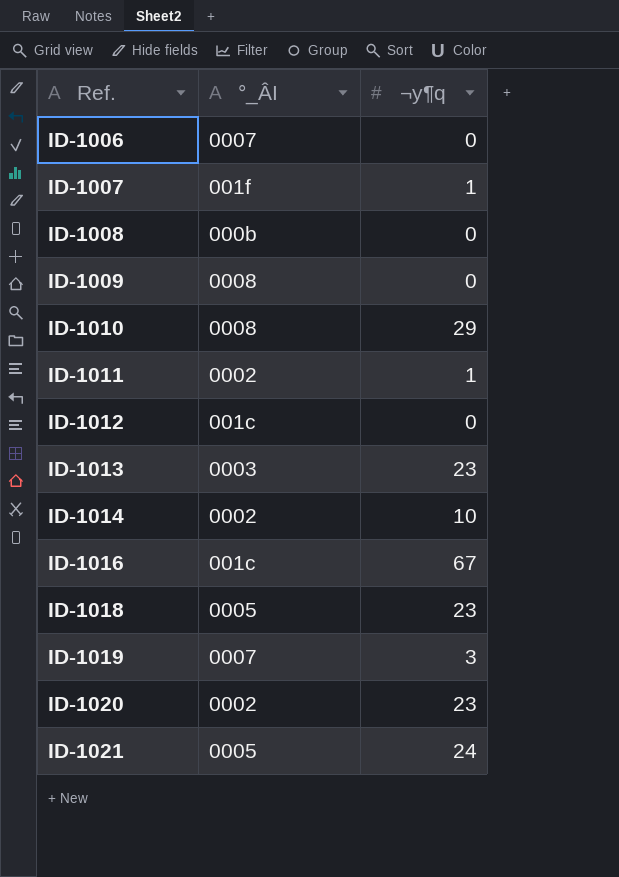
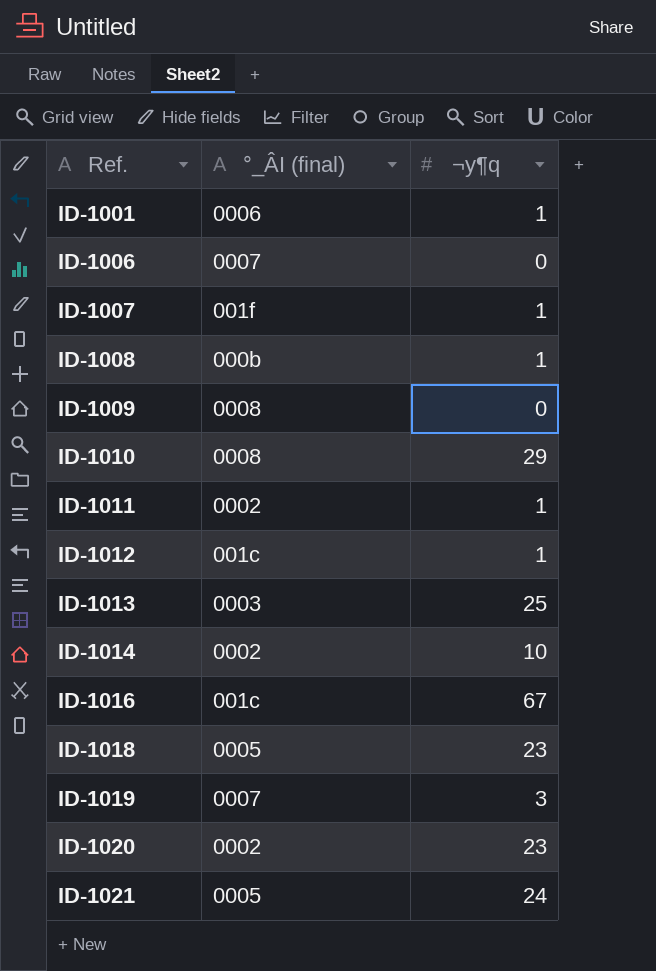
column name: °_ÂI -> °_ÂI (final)
row ID-1001: none -> 0006 | 1
ID-1008 | ¬y¶q: 0 -> 1
ID-1012 | ¬y¶q: 0 -> 1
ID-1013 | ¬y¶q: 23 -> 25

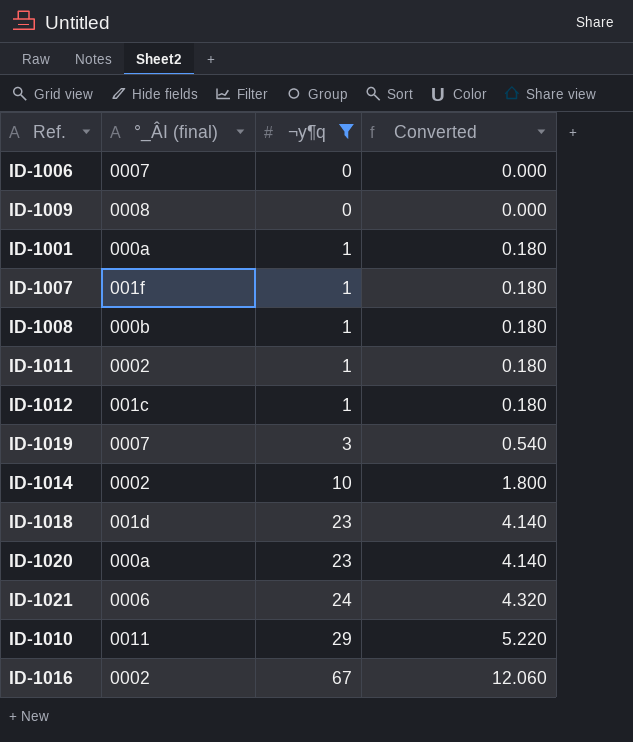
filter: none -> ¬y¶q != 25
row order: Ref. ascending -> ¬y¶q ascending
column Converted | formula: none -> [¬y¶q] * 0.18
ID-1001 | °_ÂI (final): 0006 -> 000a
ID-1018 | °_ÂI (final): 0005 -> 001d
ID-1020 | °_ÂI (final): 0002 -> 000a
ID-1021 | °_ÂI (final): 0005 -> 0006
ID-1010 | °_ÂI (final): 0008 -> 0011
ID-1016 | °_ÂI (final): 001c -> 0002

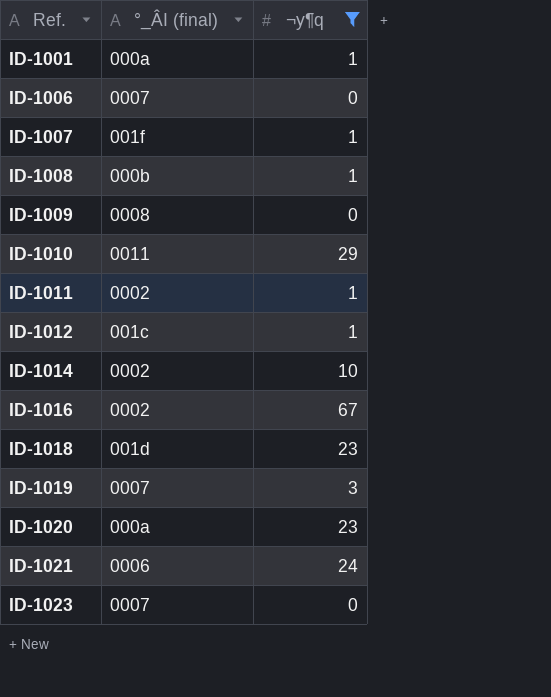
row order: ¬y¶q ascending -> Ref. ascending
column Converted | formula: [¬y¶q] * 0.18 -> none
row ID-1023: none -> 0007 | 0

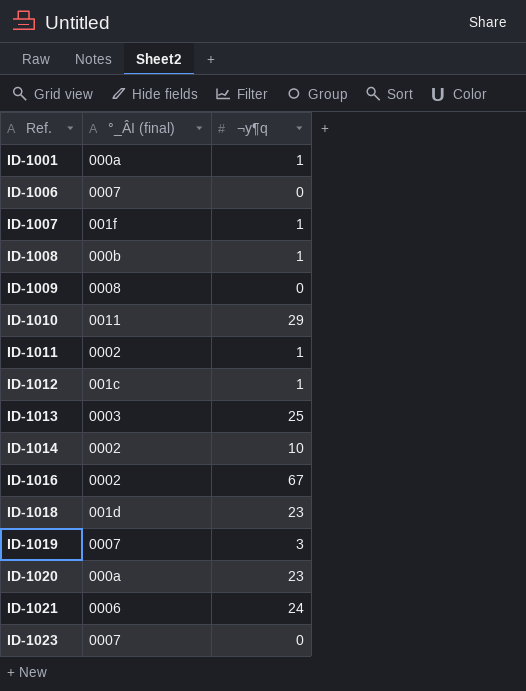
filter: ¬y¶q != 25 -> none

